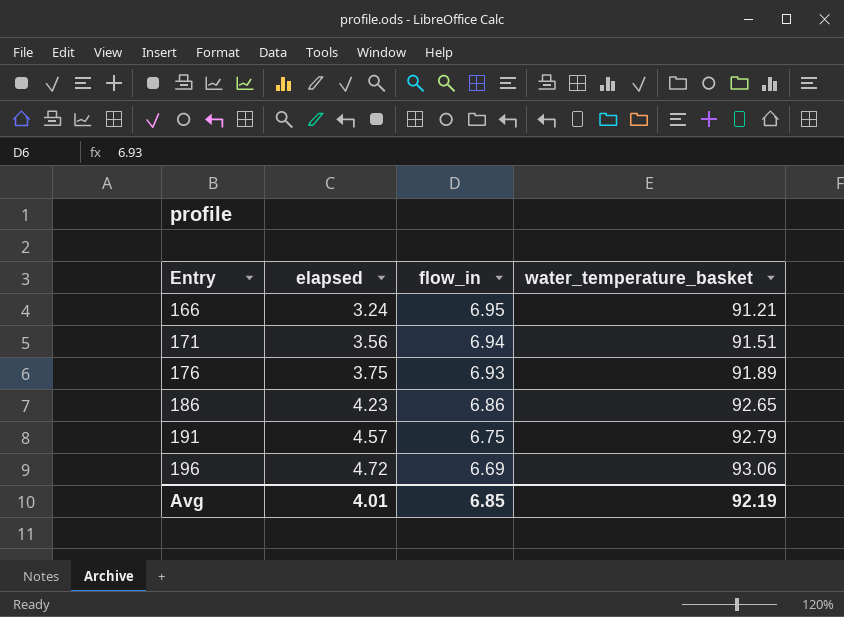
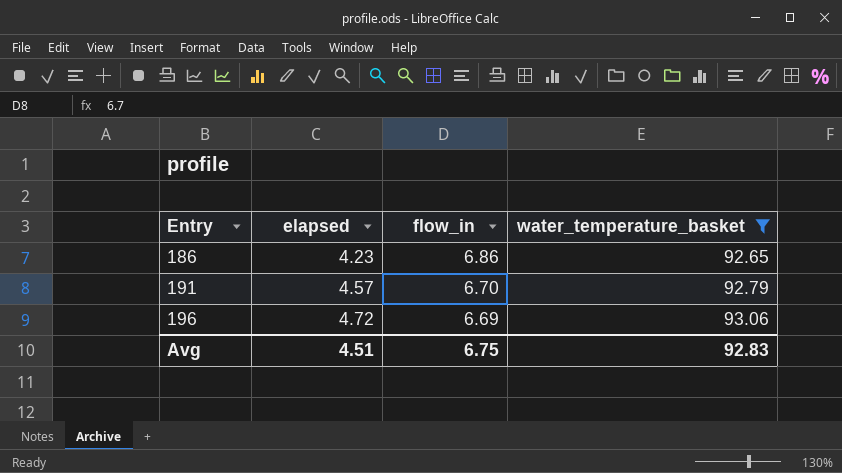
filter: none -> water_temperature_basket >= 92.65
191 | flow_in: 6.75 -> 6.70
Avg | elapsed: 4.01 -> 4.51
Avg | flow_in: 6.85 -> 6.75
Avg | water_temperature_basket: 92.19 -> 92.83

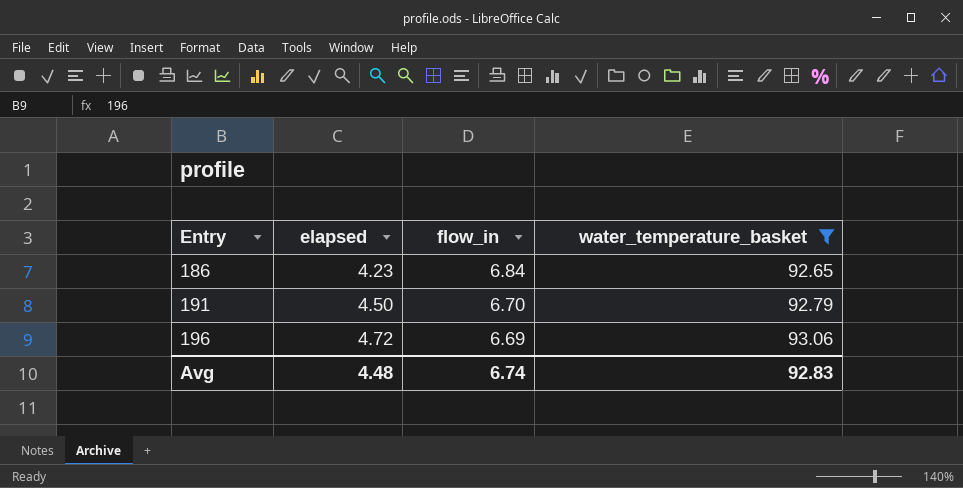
186 | flow_in: 6.86 -> 6.84
191 | elapsed: 4.57 -> 4.50
Avg | elapsed: 4.51 -> 4.48
Avg | flow_in: 6.75 -> 6.74

